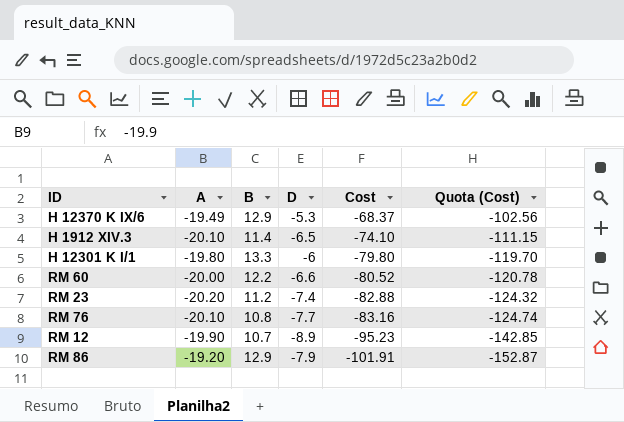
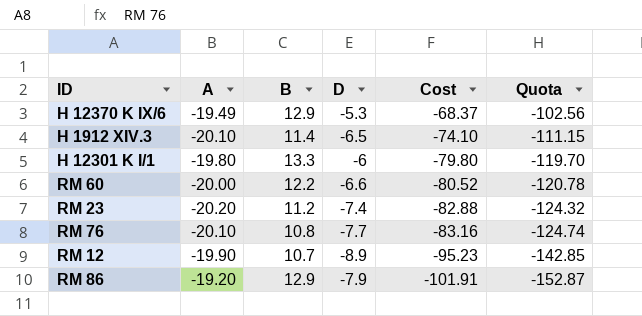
column name: Quota (Cost) -> Quota

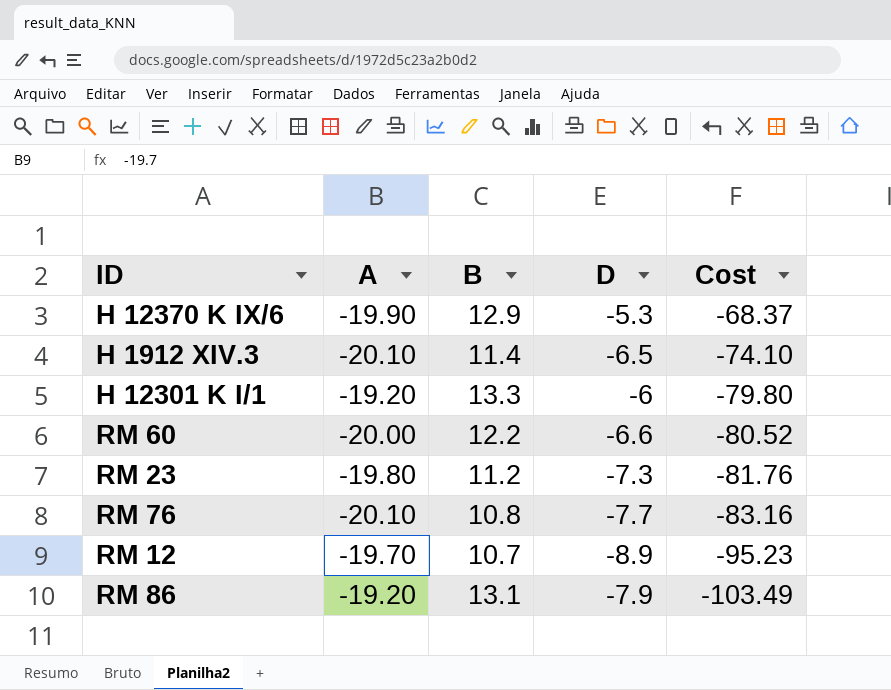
column Quota | formula: [Cost] * 1.5 -> none
H 12370 K IX/6 | A: -19.49 -> -19.90
H 12301 K I/1 | A: -19.80 -> -19.20
RM 23 | A: -20.20 -> -19.80
RM 23 | D: -7.4 -> -7.3
RM 23 | Cost: -82.88 -> -81.76
RM 12 | A: -19.90 -> -19.70
RM 86 | B: 12.9 -> 13.1
RM 86 | Cost: -101.91 -> -103.49

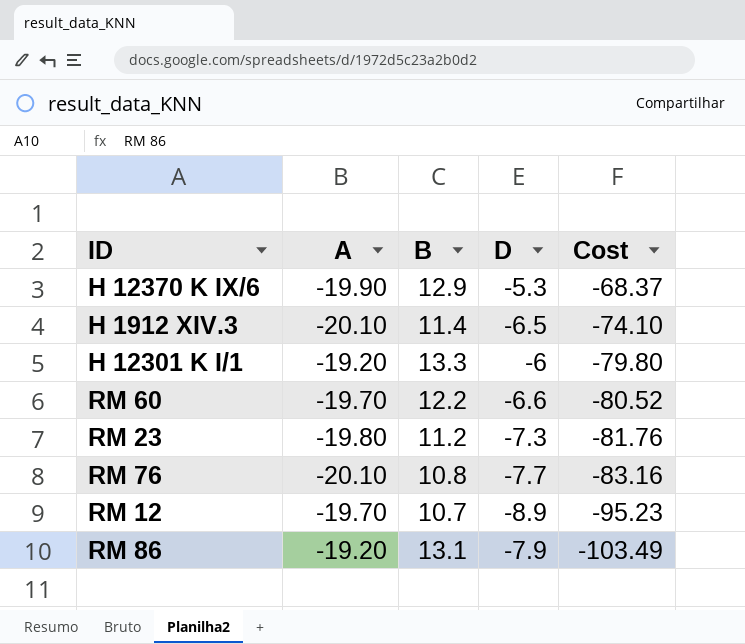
RM 60 | A: -20.00 -> -19.70

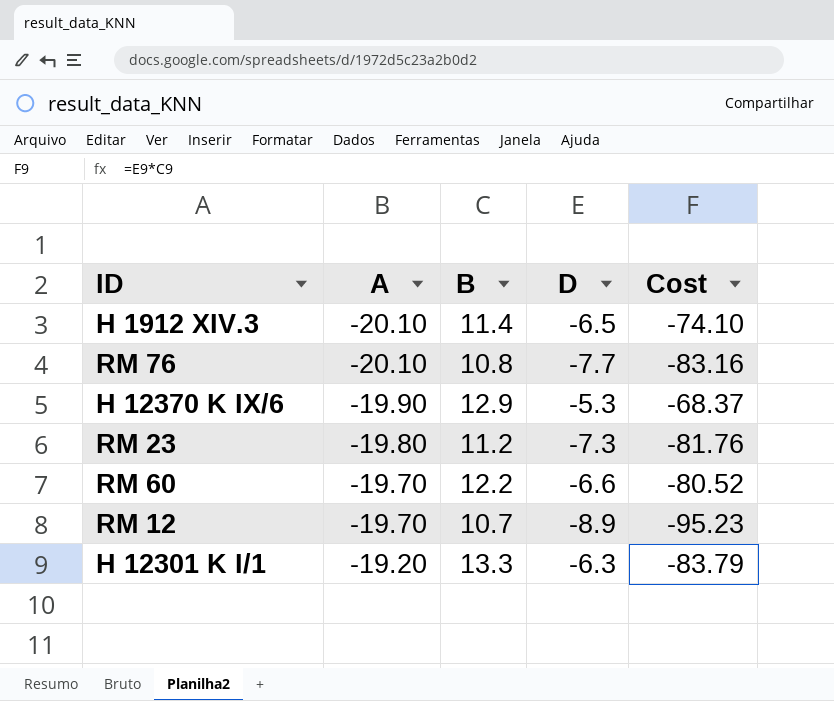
row order: Cost descending -> A ascending
row RM 86: -19.20 | 13.1 | -7.9 | -103.49 -> none
H 12301 K I/1 | D: -6 -> -6.3
H 12301 K I/1 | Cost: -79.80 -> -83.79

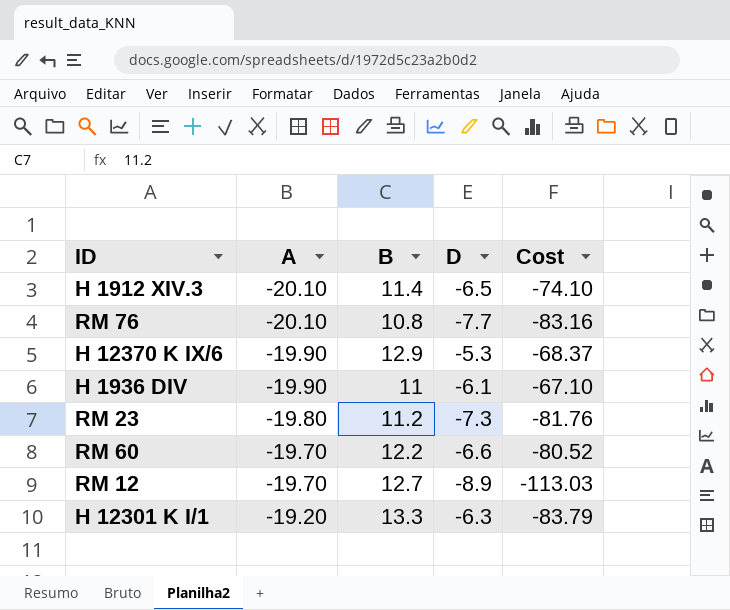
row H 1936 DIV: none -> -19.90 | 11 | -6.1 | -67.10
RM 12 | B: 10.7 -> 12.7
RM 12 | Cost: -95.23 -> -113.03

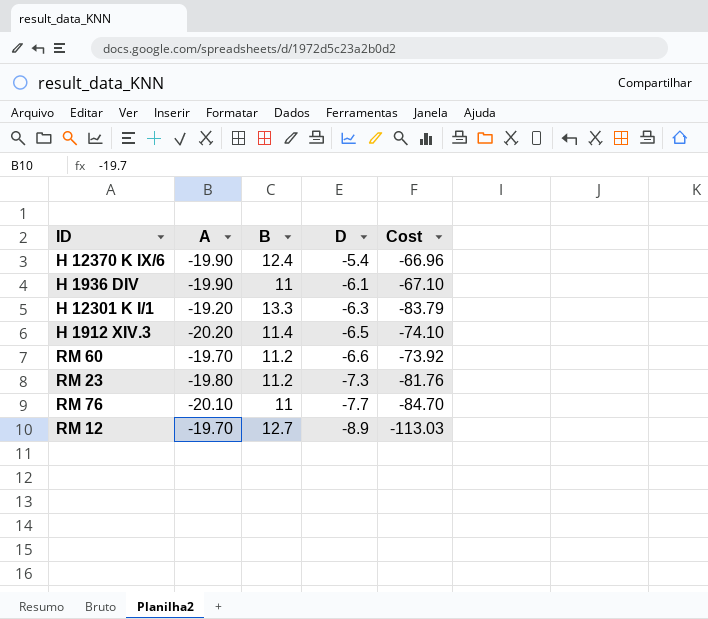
row order: A ascending -> D descending
H 12370 K IX/6 | B: 12.9 -> 12.4
H 12370 K IX/6 | D: -5.3 -> -5.4
H 12370 K IX/6 | Cost: -68.37 -> -66.96
H 1912 XIV.3 | A: -20.10 -> -20.20
RM 60 | B: 12.2 -> 11.2
RM 60 | Cost: -80.52 -> -73.92
RM 76 | B: 10.8 -> 11
RM 76 | Cost: -83.16 -> -84.70

